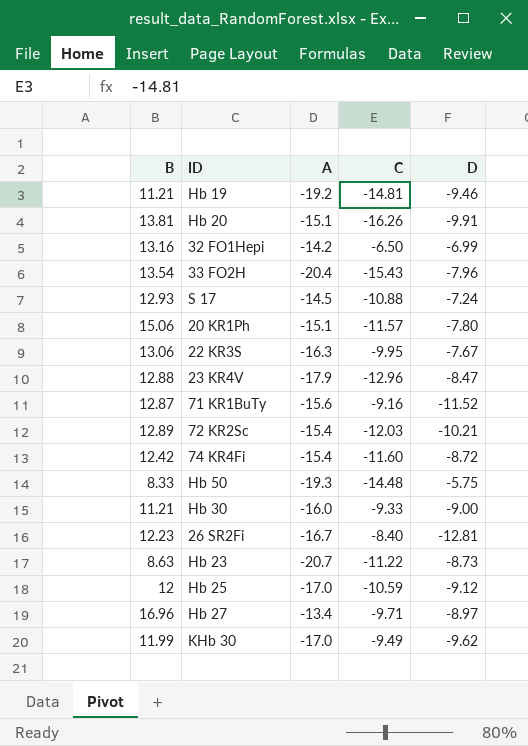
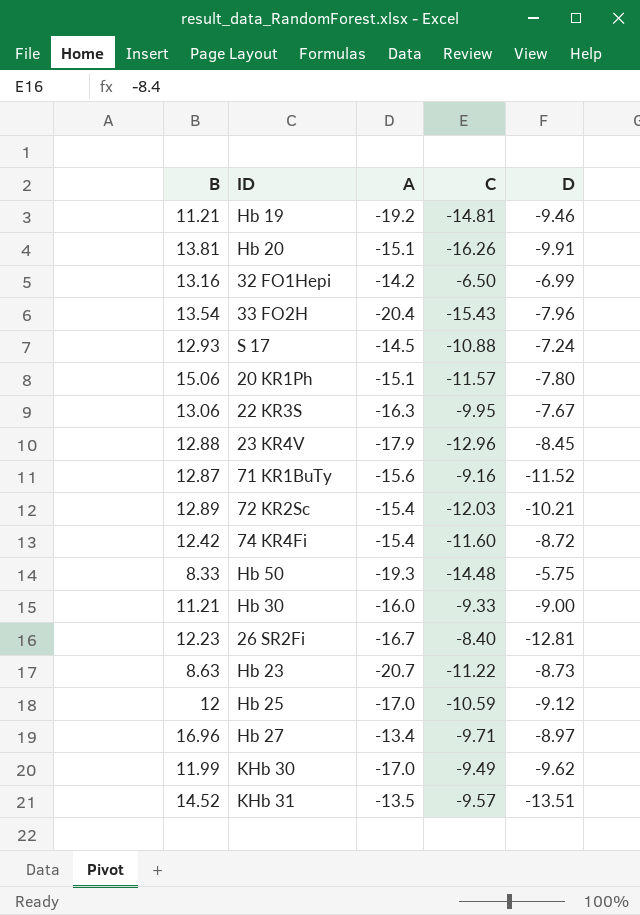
23 KR4V | D: -8.47 -> -8.45
row KHb 31: none -> 14.52 | -13.5 | -9.57 | -13.51

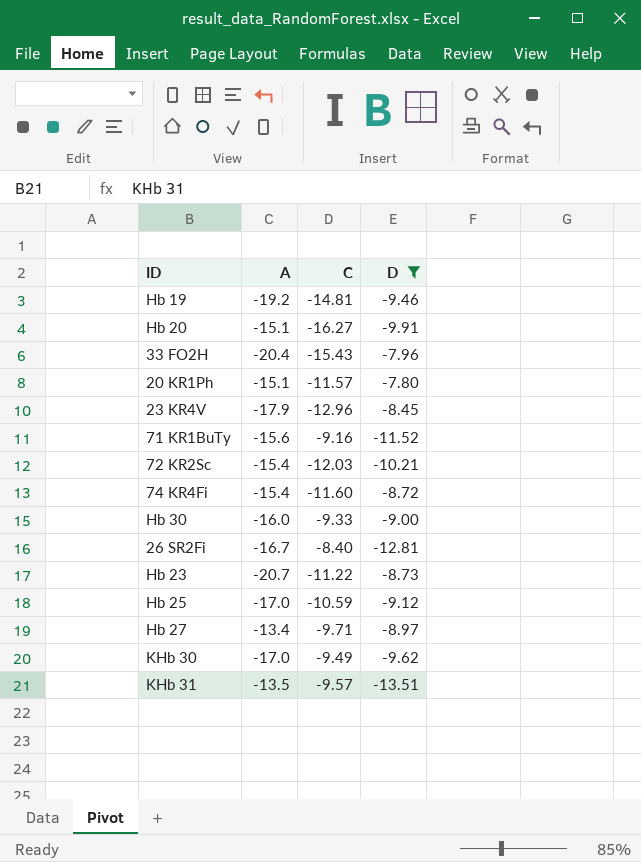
filter: none -> D <= -7.80
column B | position: 1 -> none
Hb 20 | C: -16.26 -> -16.27

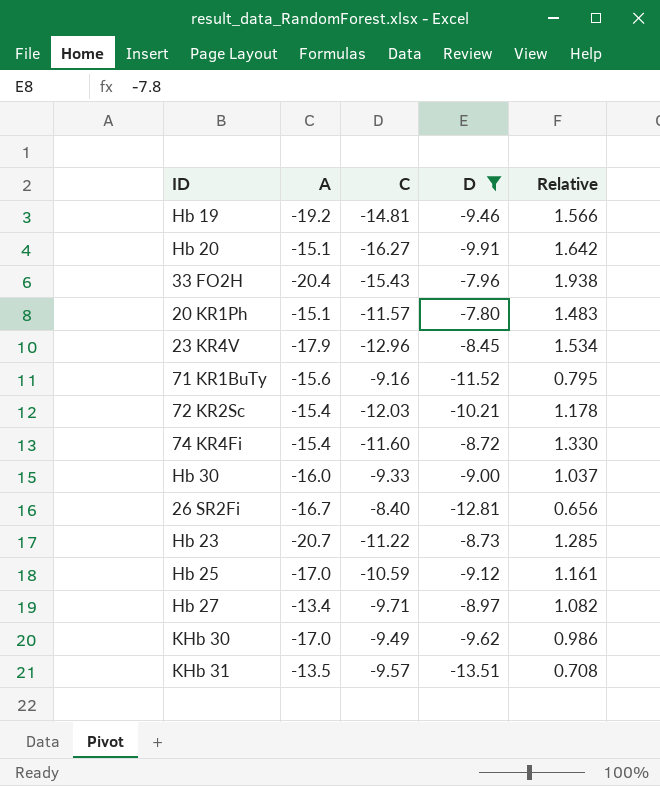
column Relative | formula: none -> [C] / [D]

